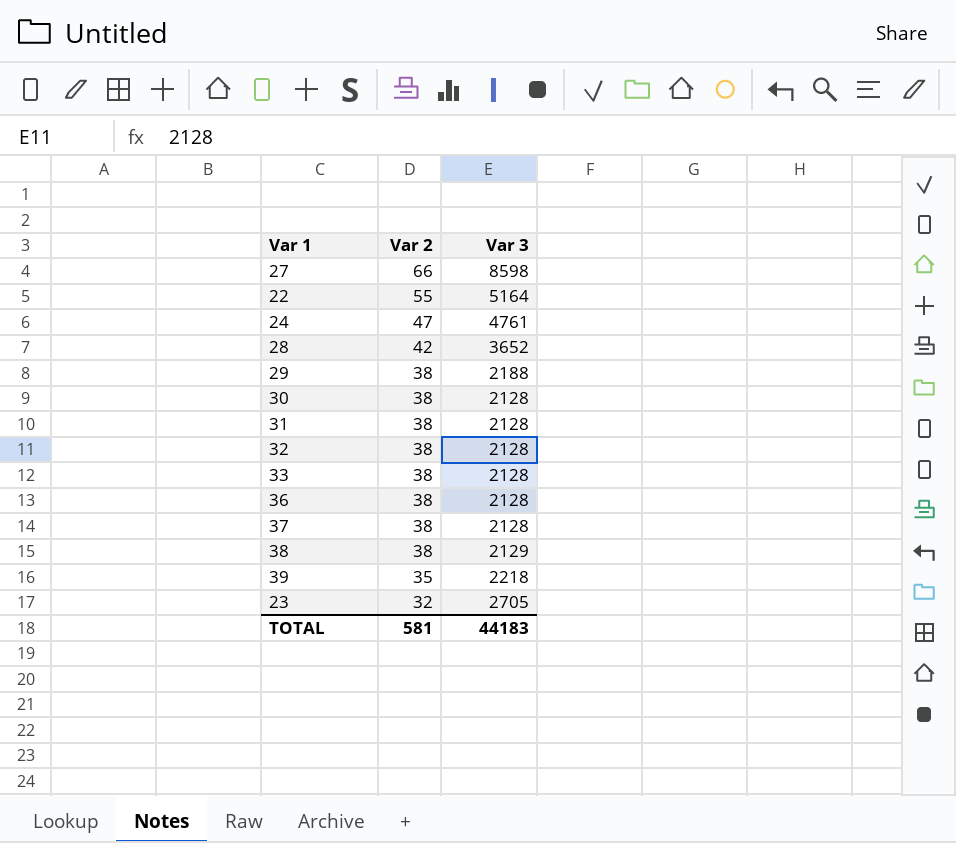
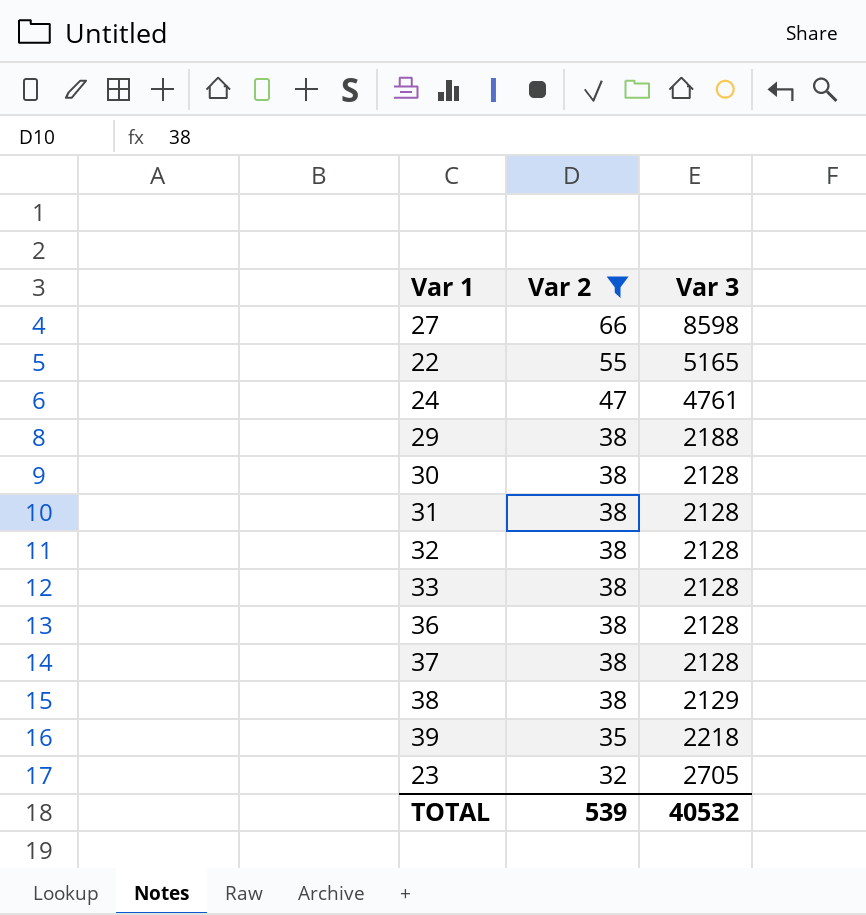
filter: none -> Var 2 != 42
22 | Var 3: 5164 -> 5165
TOTAL | Var 2: 581 -> 539
TOTAL | Var 3: 44183 -> 40532

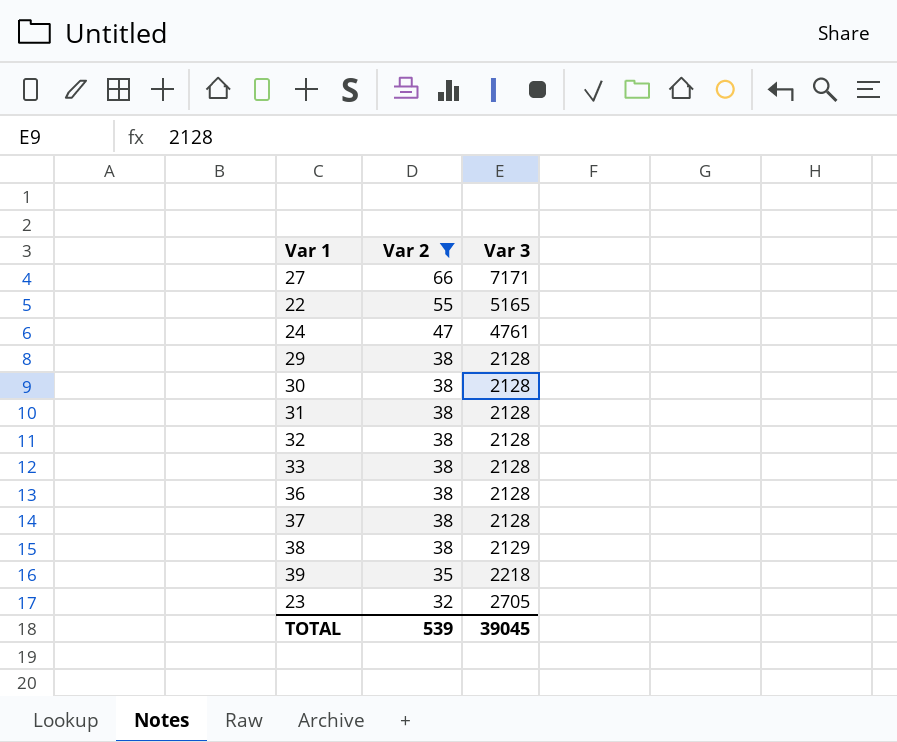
27 | Var 3: 8598 -> 7171
29 | Var 3: 2188 -> 2128
TOTAL | Var 3: 40532 -> 39045

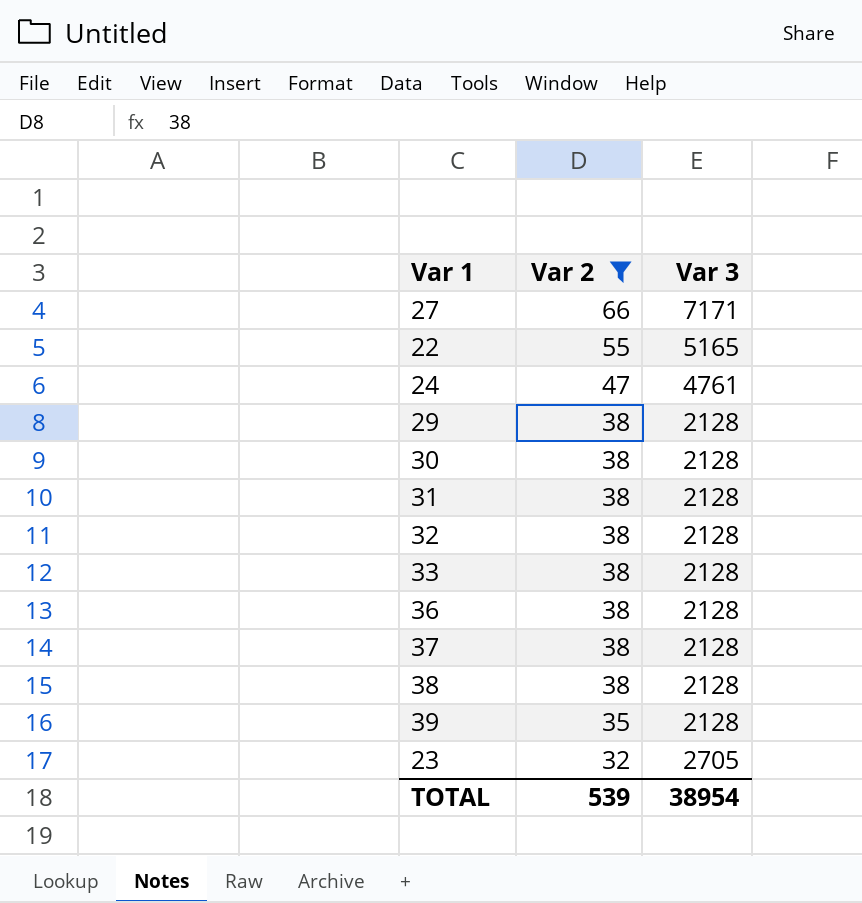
38 | Var 3: 2129 -> 2128
39 | Var 3: 2218 -> 2128
TOTAL | Var 3: 39045 -> 38954

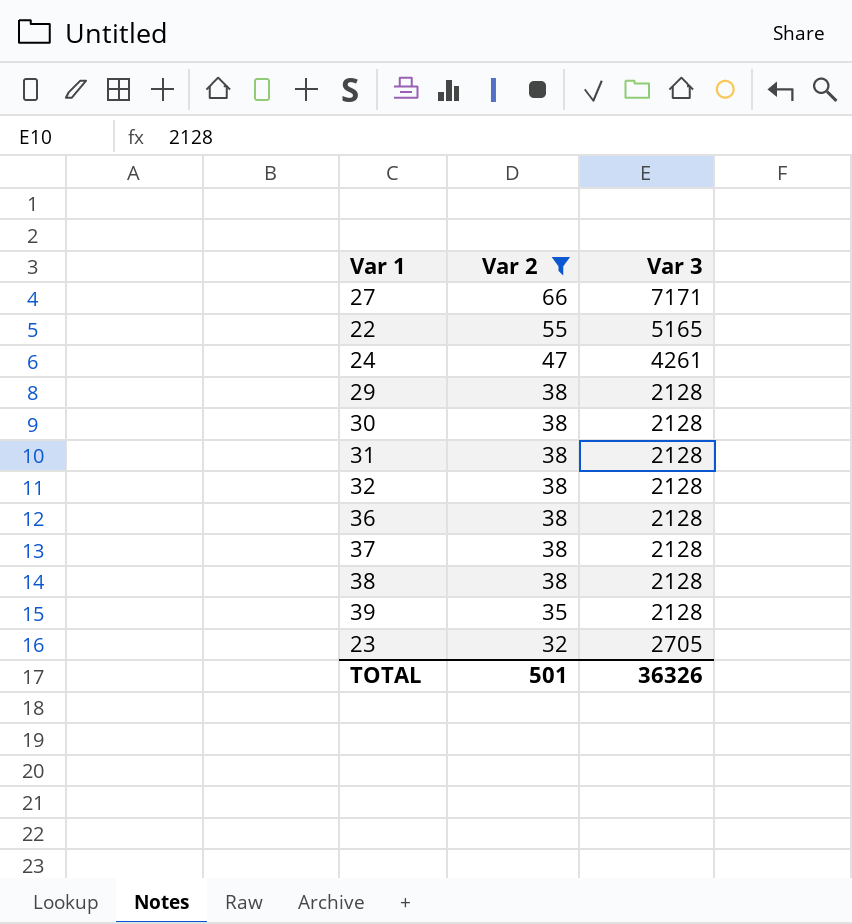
row 33: 38 | 2128 -> none
24 | Var 3: 4761 -> 4261
TOTAL | Var 2: 539 -> 501
TOTAL | Var 3: 38954 -> 36326

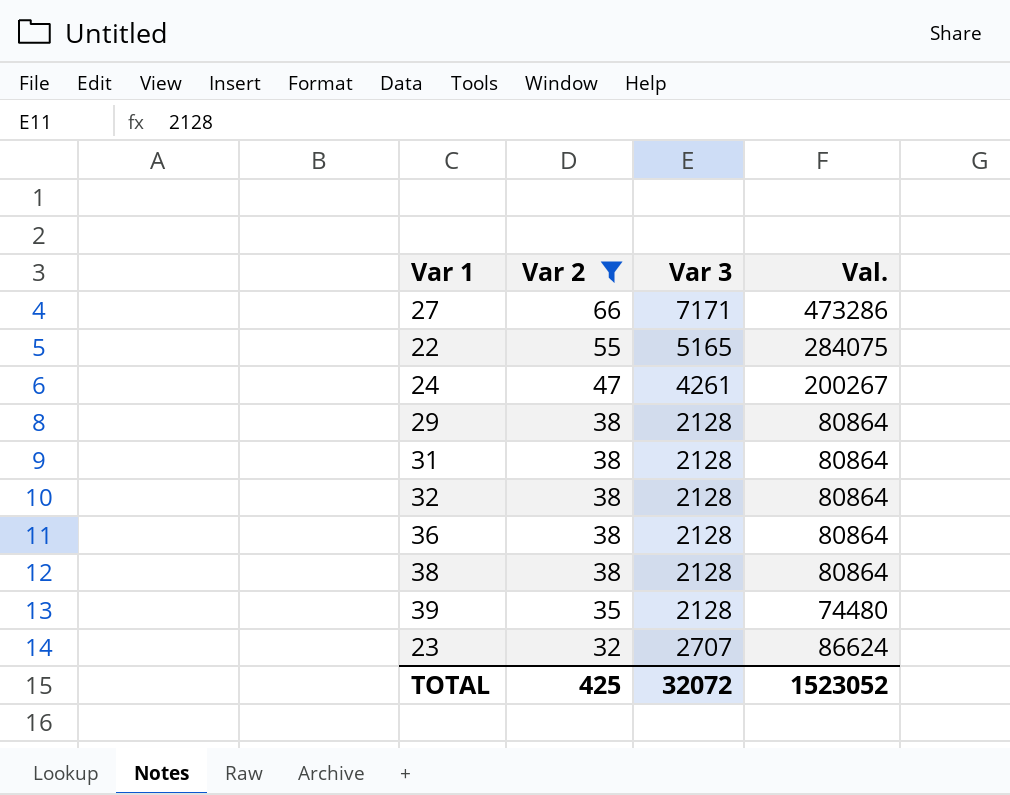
column Val. | formula: none -> [Var 2] * [Var 3]
row 30: 38 | 2128 -> none
row 37: 38 | 2128 -> none
23 | Var 3: 2705 -> 2707
TOTAL | Var 2: 501 -> 425
TOTAL | Var 3: 36326 -> 32072

